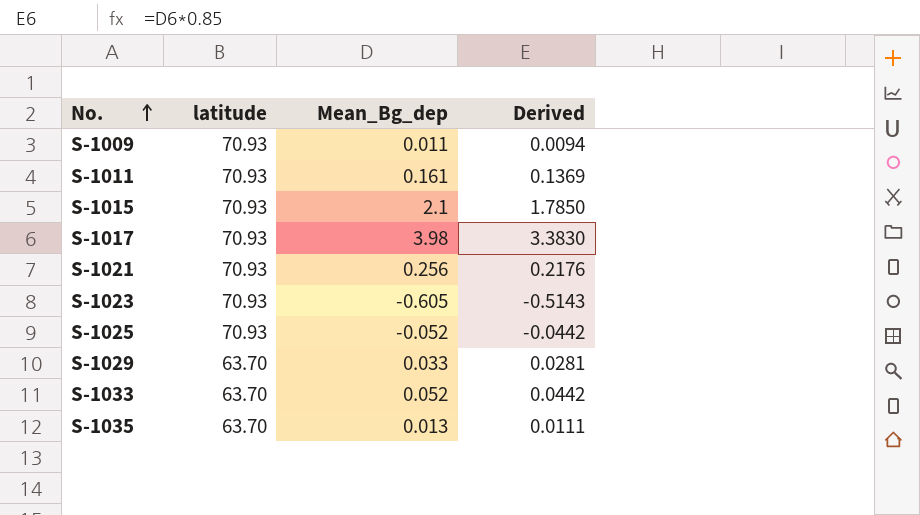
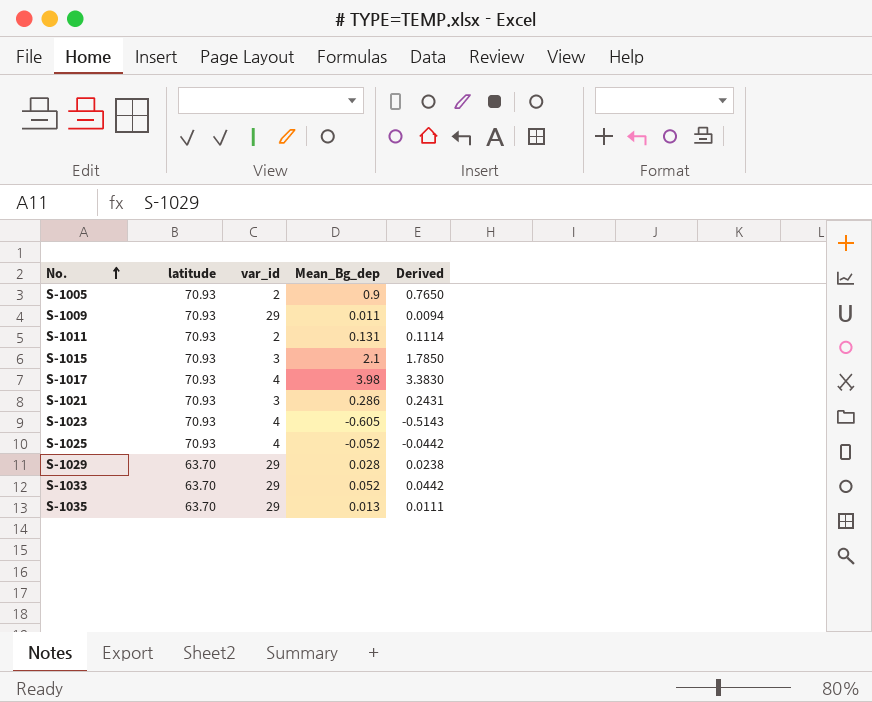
column var_id | position: none -> 3
row S-1005: none -> 70.93 | 2 | 0.9 | 0.7650
S-1011 | Mean_Bg_dep: 0.161 -> 0.131
S-1011 | Derived: 0.1369 -> 0.1114
S-1021 | Mean_Bg_dep: 0.256 -> 0.286
S-1021 | Derived: 0.2176 -> 0.2431
S-1029 | Mean_Bg_dep: 0.033 -> 0.028
S-1029 | Derived: 0.0281 -> 0.0238

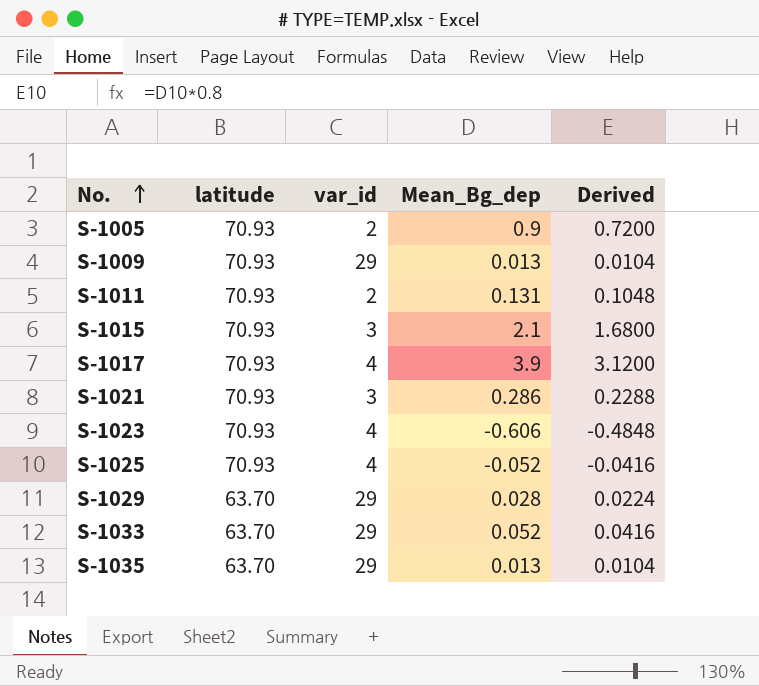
column Derived | formula: [Mean_Bg_dep] * 0.85 -> [Mean_Bg_dep] * 0.8
S-1009 | Mean_Bg_dep: 0.011 -> 0.013
S-1017 | Mean_Bg_dep: 3.98 -> 3.9
S-1023 | Mean_Bg_dep: -0.605 -> -0.606

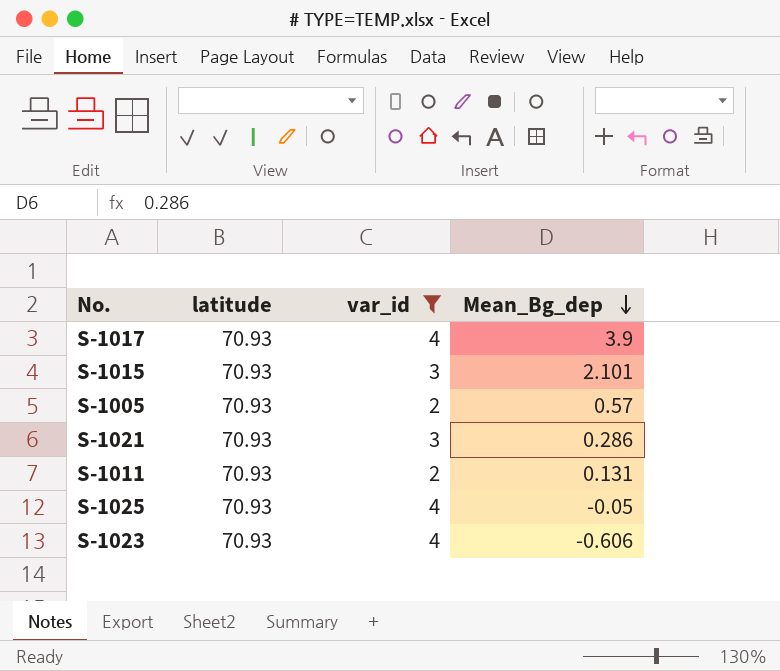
filter: none -> var_id != 29
row order: No. ascending -> Mean_Bg_dep descending
column Derived | formula: [Mean_Bg_dep] * 0.8 -> none
S-1015 | Mean_Bg_dep: 2.1 -> 2.101
S-1005 | Mean_Bg_dep: 0.9 -> 0.57
S-1025 | Mean_Bg_dep: -0.052 -> -0.05

